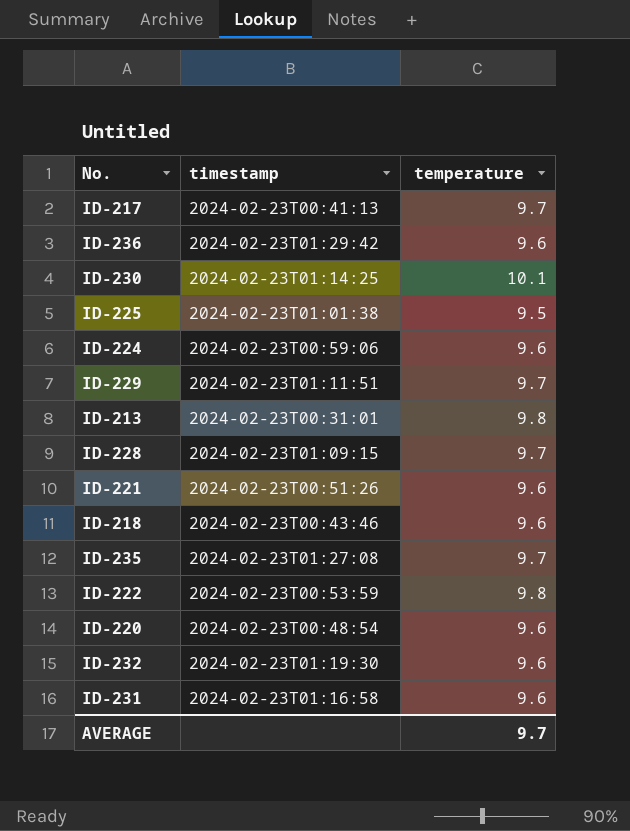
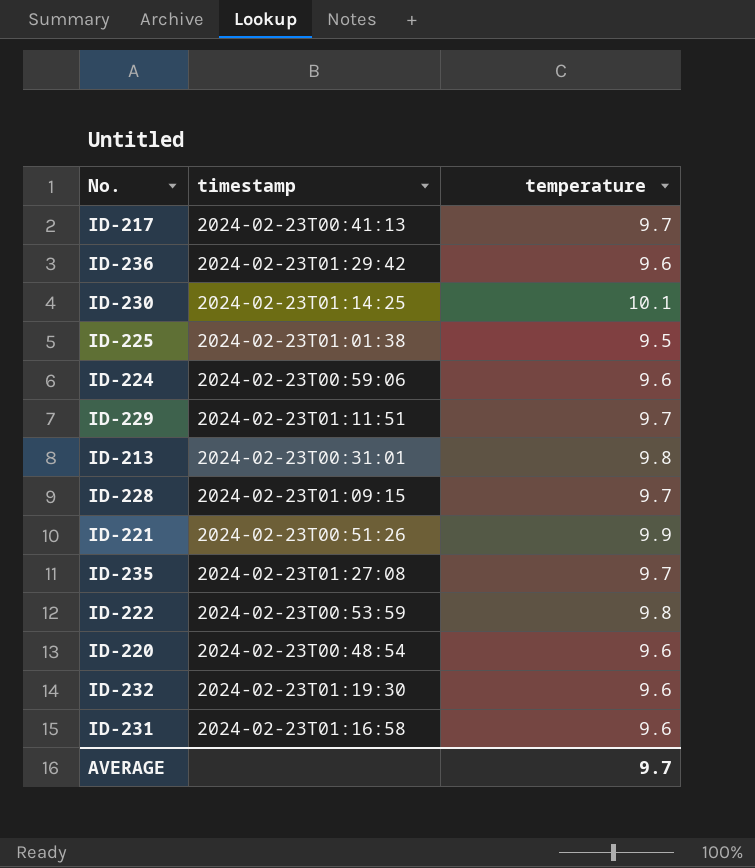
row ID-218: 2024-02-23T00:43:46 | 9.6 -> none
ID-221 | temperature: 9.6 -> 9.9

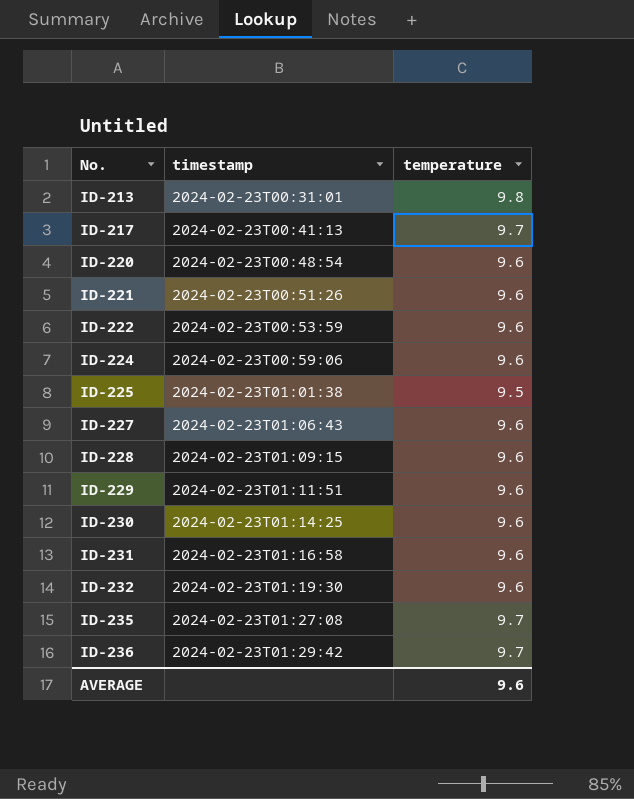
row order: none -> No. ascending
ID-221 | temperature: 9.9 -> 9.6
ID-222 | temperature: 9.8 -> 9.6
row ID-227: none -> 2024-02-23T01:06:43 | 9.6
ID-228 | temperature: 9.7 -> 9.6
ID-229 | temperature: 9.7 -> 9.6
ID-230 | temperature: 10.1 -> 9.6
ID-236 | temperature: 9.6 -> 9.7
AVERAGE | temperature: 9.7 -> 9.6

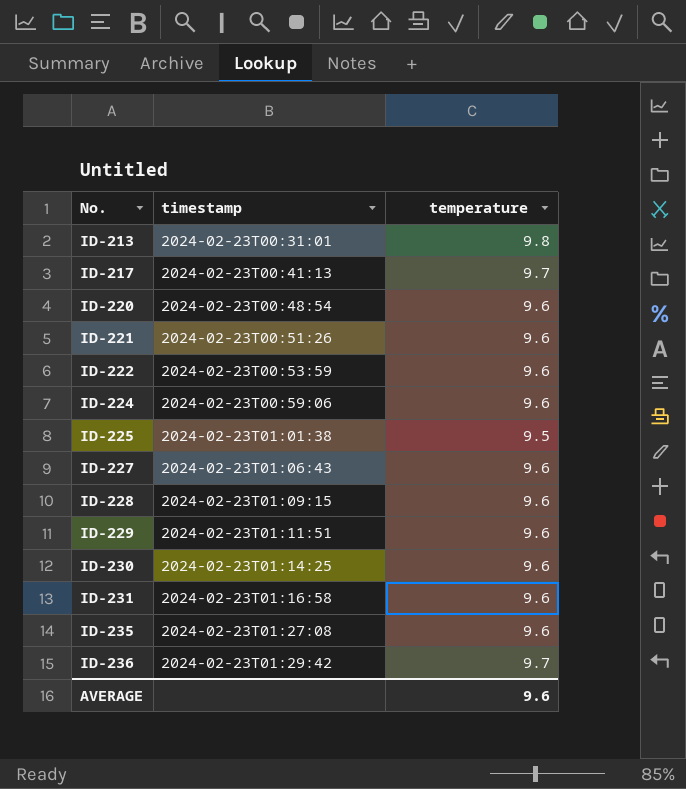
row ID-232: 2024-02-23T01:19:30 | 9.6 -> none
ID-235 | temperature: 9.7 -> 9.6

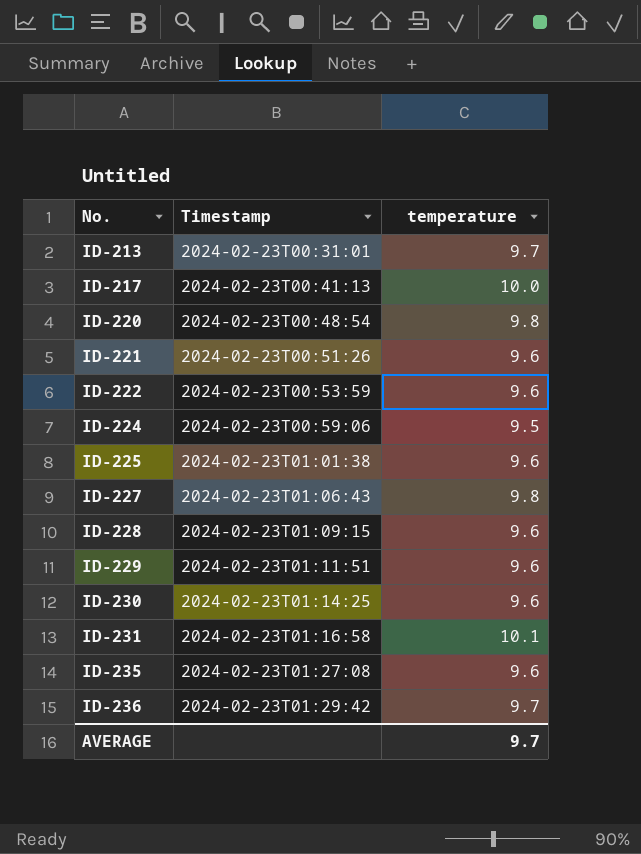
column name: timestamp -> Timestamp
ID-213 | temperature: 9.8 -> 9.7
ID-217 | temperature: 9.7 -> 10.0
ID-220 | temperature: 9.6 -> 9.8
ID-224 | temperature: 9.6 -> 9.5
ID-225 | temperature: 9.5 -> 9.6
ID-227 | temperature: 9.6 -> 9.8
ID-231 | temperature: 9.6 -> 10.1
AVERAGE | temperature: 9.6 -> 9.7

